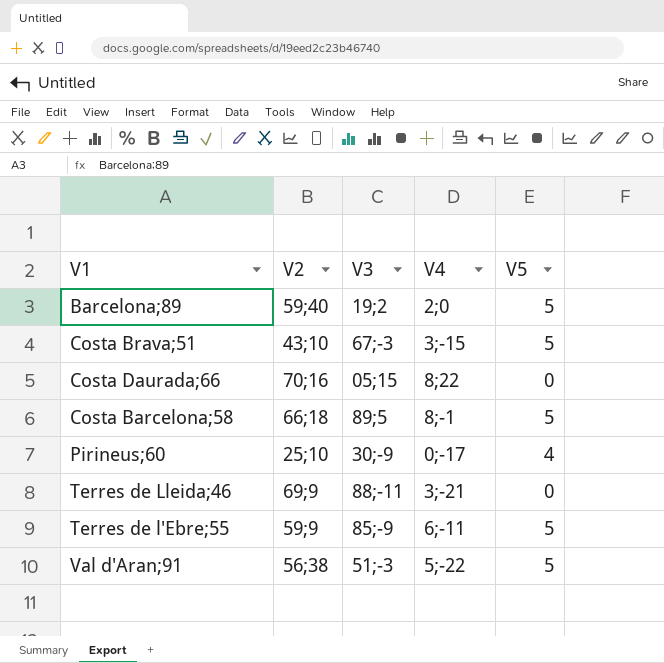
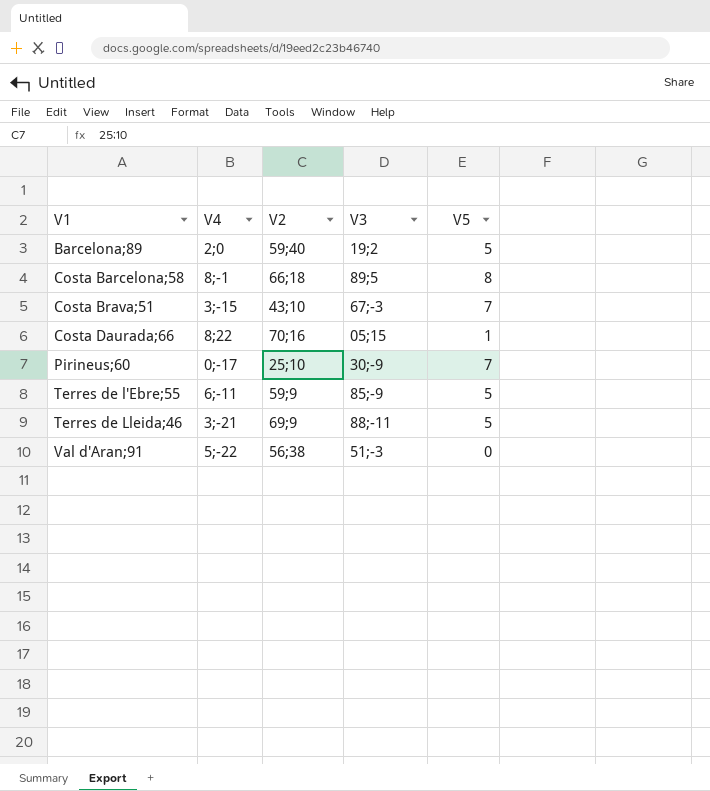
row order: none -> V1 ascending
column V4 | position: 4 -> 2
Costa Barcelona;58 | V5: 5 -> 8
Costa Brava;51 | V5: 5 -> 7
Costa Daurada;66 | V5: 0 -> 1
Pirineus;60 | V5: 4 -> 7
Terres de Lleida;46 | V5: 0 -> 5
Val d'Aran;91 | V5: 5 -> 0

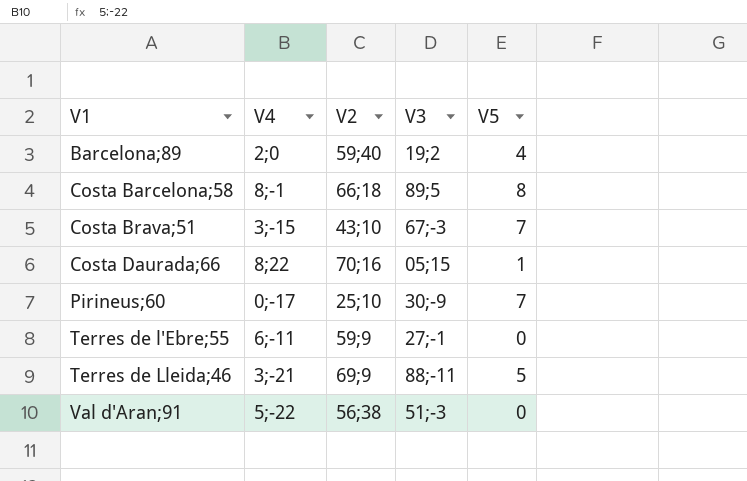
Barcelona;89 | V5: 5 -> 4
Terres de l'Ebre;55 | V3: 85;-9 -> 27;-1
Terres de l'Ebre;55 | V5: 5 -> 0

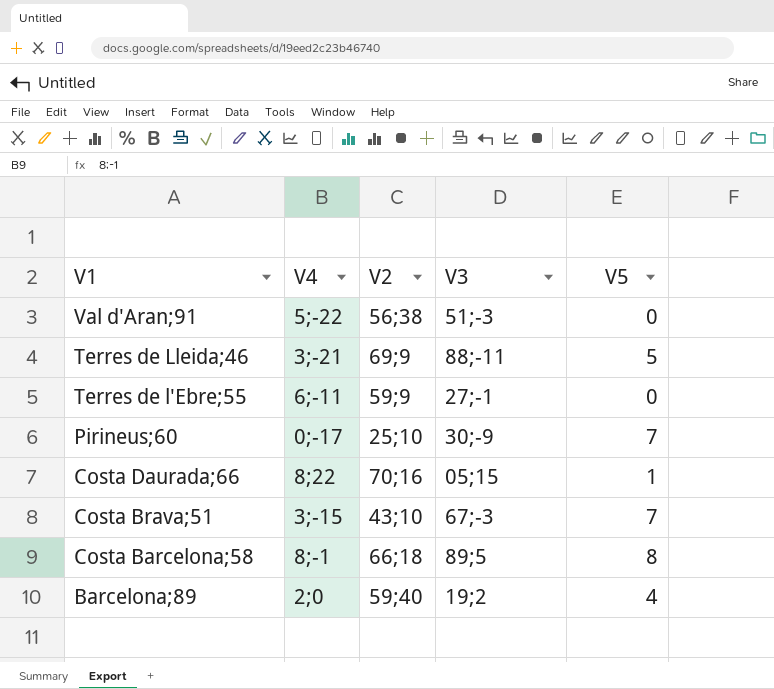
row order: V1 ascending -> V1 descending

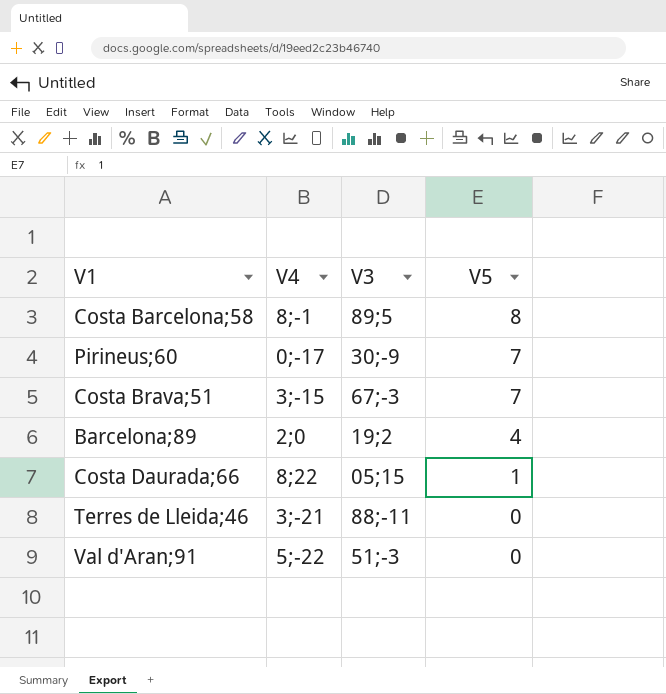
row order: V1 descending -> V5 descending
column V2 | position: 3 -> none
row Terres de l'Ebre;55: 6;-11 | 59;9 | 27;-1 | 0 -> none
Terres de Lleida;46 | V5: 5 -> 0

